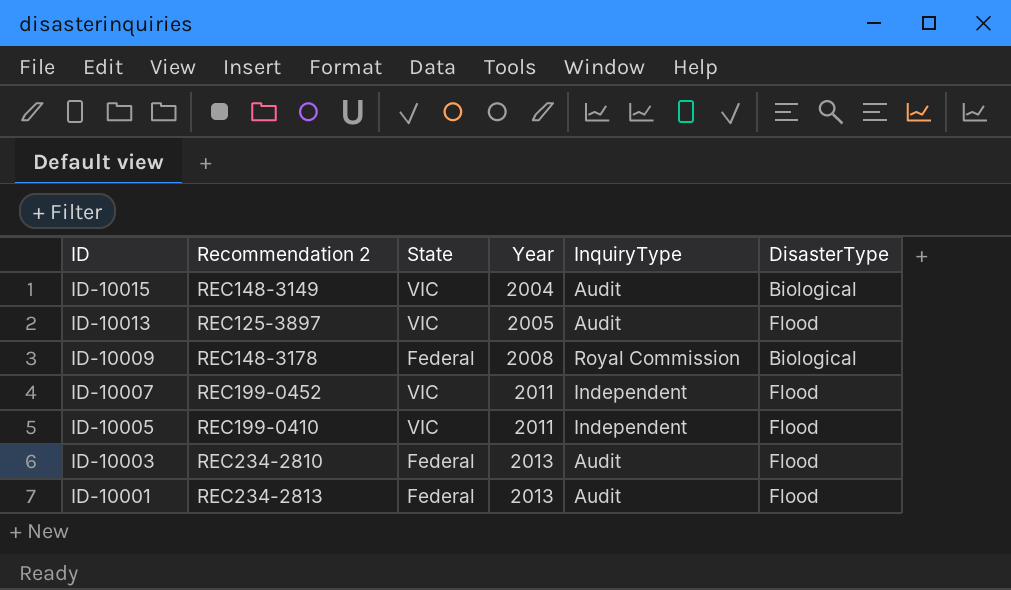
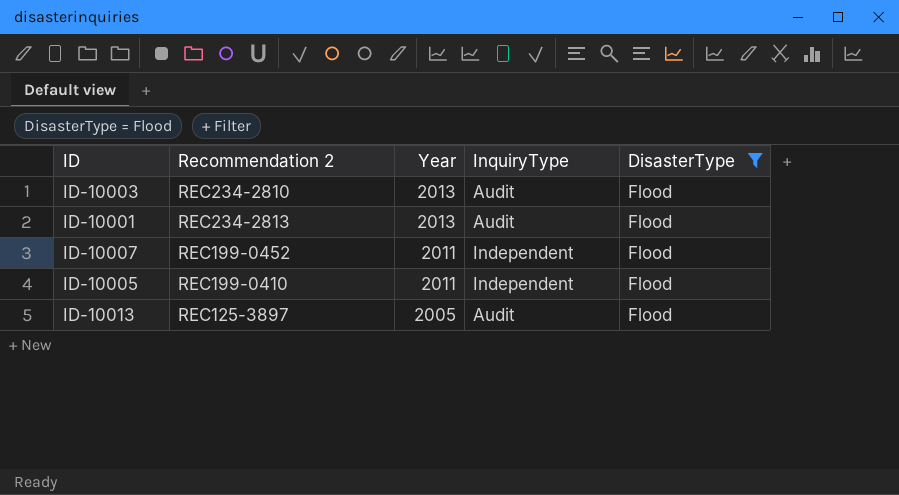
filter: none -> DisasterType = Flood
row order: ID descending -> Year descending
column State | position: 3 -> none

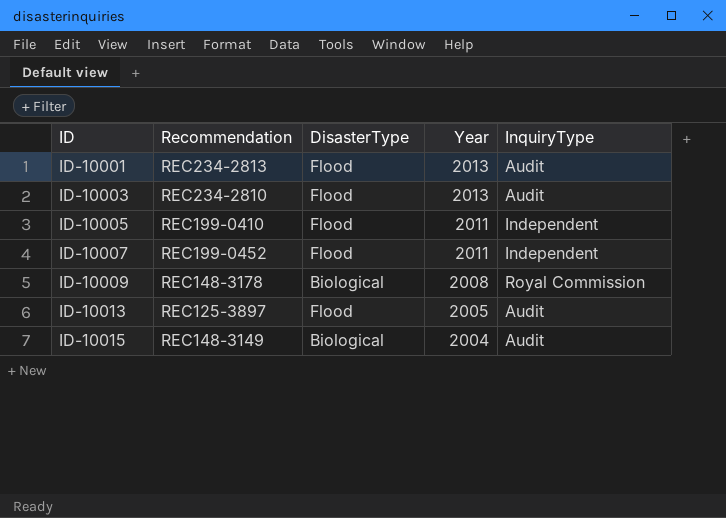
filter: DisasterType = Flood -> none
row order: Year descending -> ID ascending
column name: Recommendation 2 -> Recommendation
column DisasterType | position: 5 -> 3

